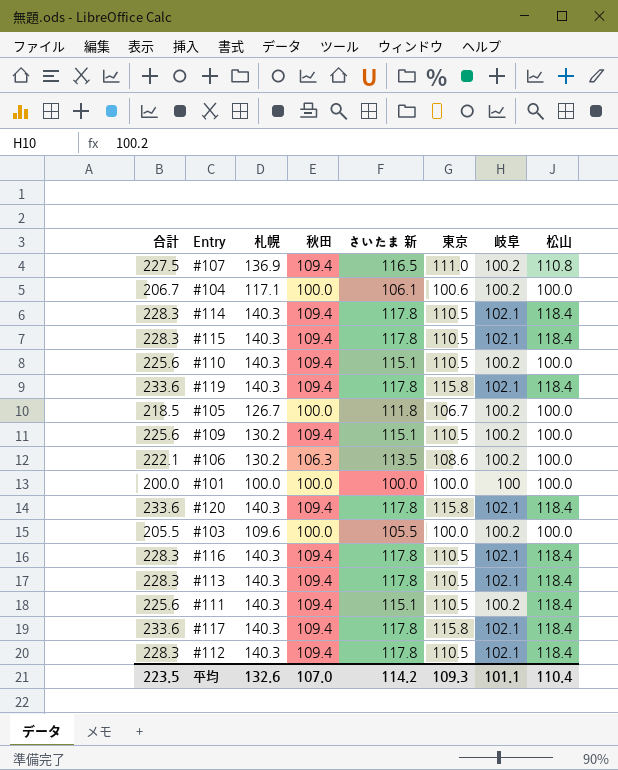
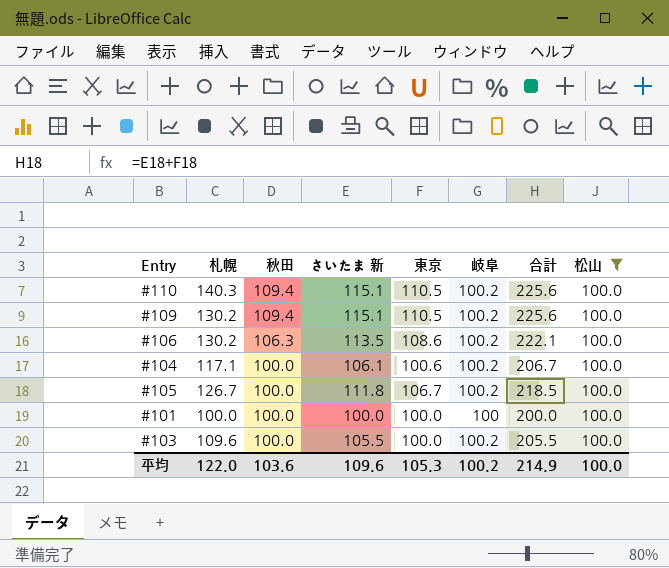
filter: none -> 松山 = 100.0
row order: none -> 秋田 descending
column 合計 | position: 1 -> 7
平均 | 札幌: 132.6 -> 122.0
平均 | 秋田: 107.0 -> 103.6
平均 | さいたま 新: 114.2 -> 109.6
平均 | 東京: 109.3 -> 105.3
平均 | 岐阜: 101.1 -> 100.2
平均 | 合計: 223.5 -> 214.9
平均 | 松山: 110.4 -> 100.0

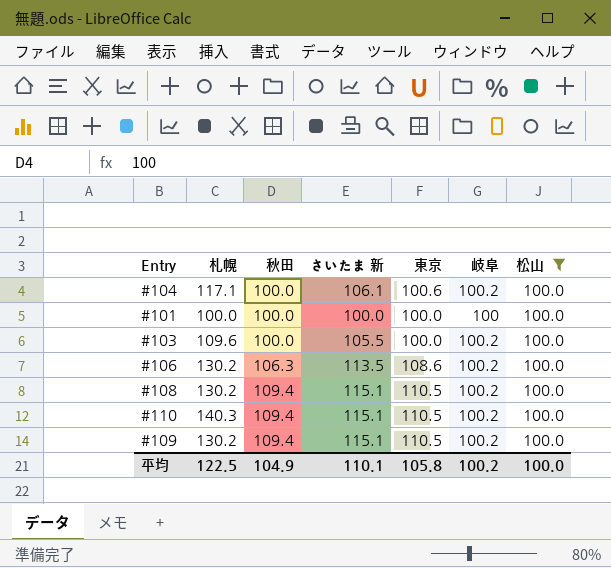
row order: 秋田 descending -> 秋田 ascending
column 合計 | formula: [さいたま 新] + [東京] -> none
row #105: 126.7 | 100.0 | 111.8 | 106.7 | 100.2 | 218.5 | 100.0 -> none
row #108: none -> 130.2 | 109.4 | 115.1 | 110.5 | 100.2 | 100.0
平均 | 札幌: 122.0 -> 122.5
平均 | 秋田: 103.6 -> 104.9
平均 | さいたま 新: 109.6 -> 110.1
平均 | 東京: 105.3 -> 105.8

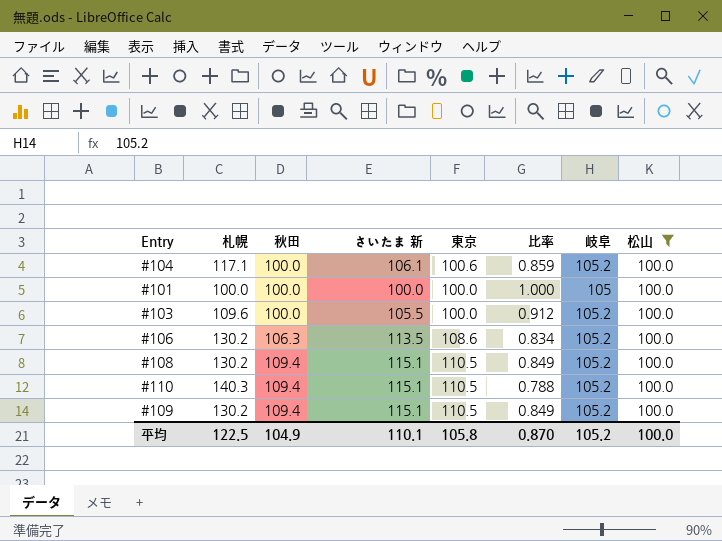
column 比率 | formula: none -> [東京] / [札幌]
#104 | 岐阜: 100.2 -> 105.2
#101 | 岐阜: 100 -> 105
#103 | 岐阜: 100.2 -> 105.2
#106 | 岐阜: 100.2 -> 105.2
#108 | 岐阜: 100.2 -> 105.2
#110 | 岐阜: 100.2 -> 105.2
#109 | 岐阜: 100.2 -> 105.2
平均 | 岐阜: 100.2 -> 105.2

